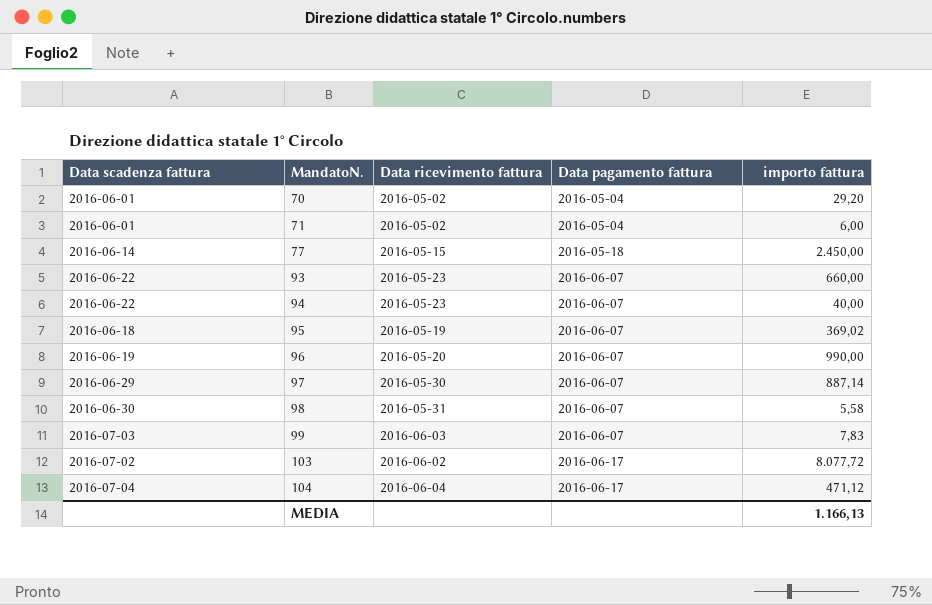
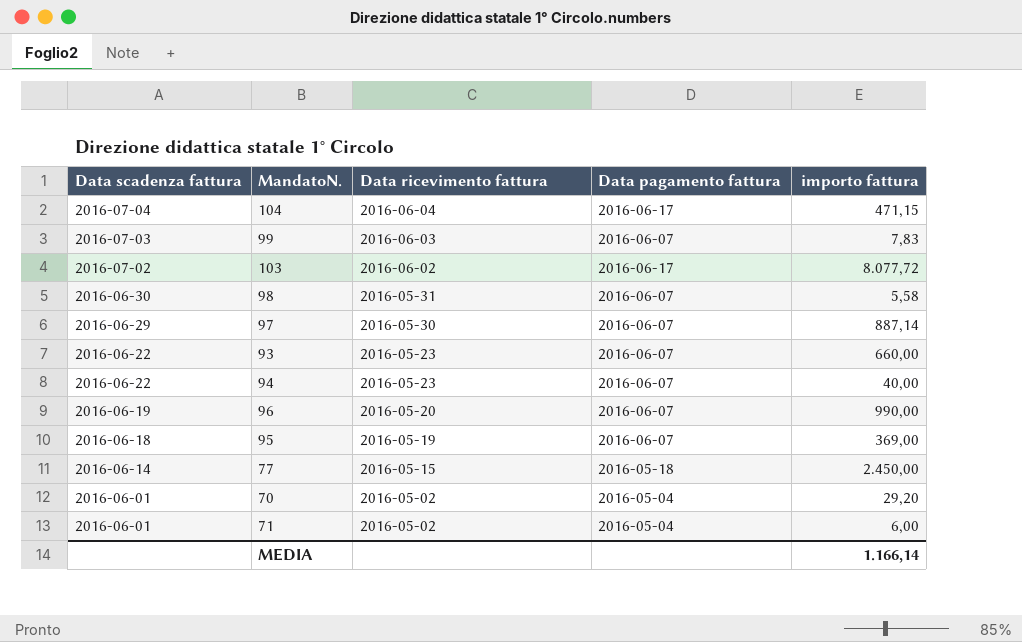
row order: MandatoN. ascending -> Data scadenza fattura descending
104 | importo fattura: 471,12 -> 471,15
95 | importo fattura: 369,02 -> 369,00
MEDIA | importo fattura: 1.166,13 -> 1.166,14

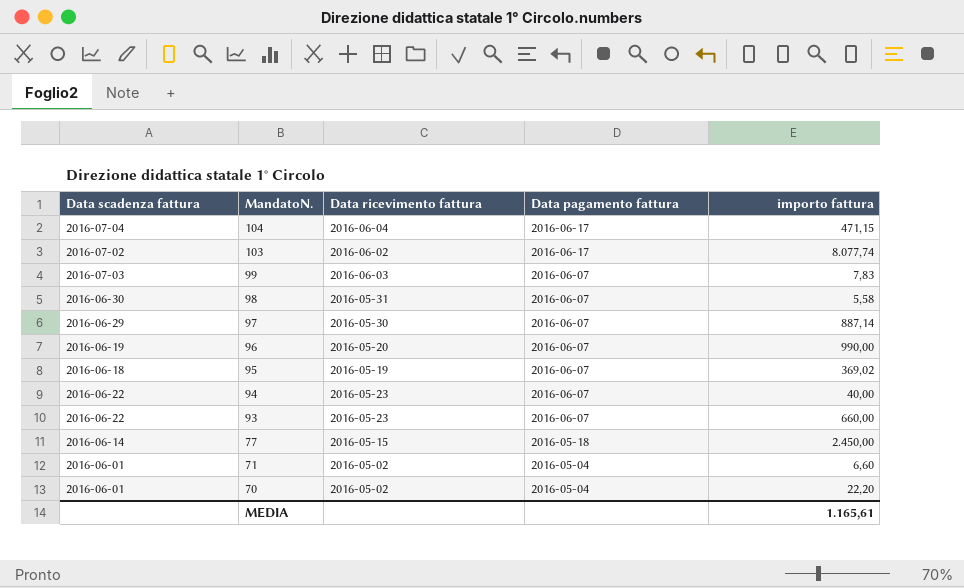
row order: Data scadenza fattura descending -> MandatoN. descending
103 | importo fattura: 8.077,72 -> 8.077,74
95 | importo fattura: 369,00 -> 369,02
71 | importo fattura: 6,00 -> 6,60
70 | importo fattura: 29,20 -> 22,20
MEDIA | importo fattura: 1.166,14 -> 1.165,61

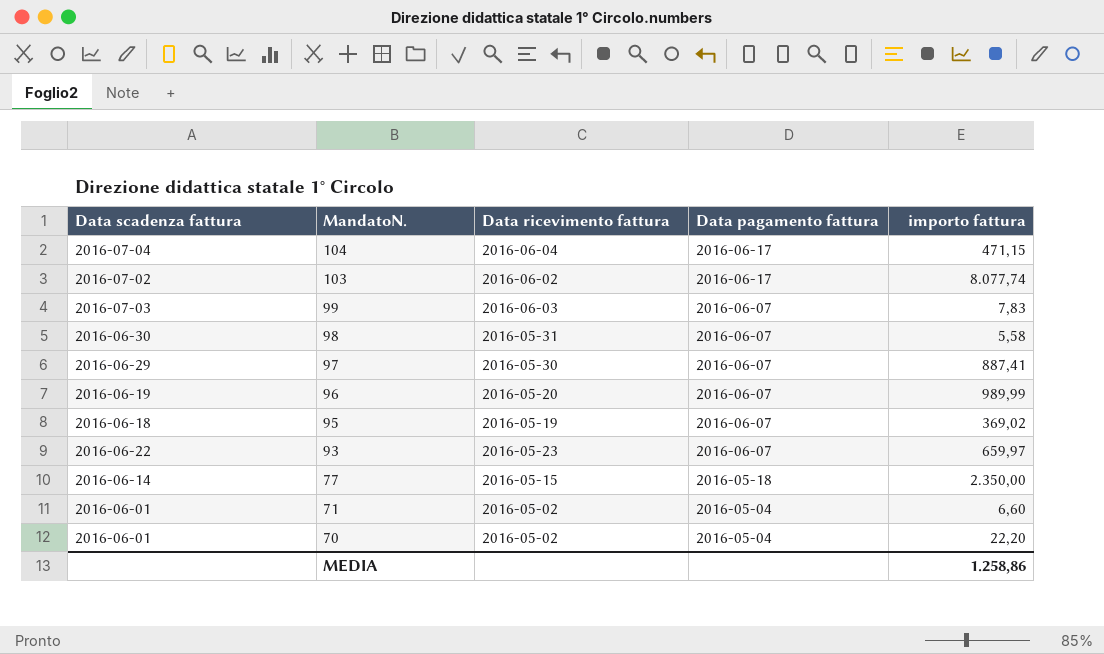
row 94: 2016-06-22 | 2016-05-23 | 2016-06-07 | 40,00 -> none
97 | importo fattura: 887,14 -> 887,41
96 | importo fattura: 990,00 -> 989,99
93 | importo fattura: 660,00 -> 659,97
77 | importo fattura: 2.450,00 -> 2.350,00
MEDIA | importo fattura: 1.165,61 -> 1.258,86

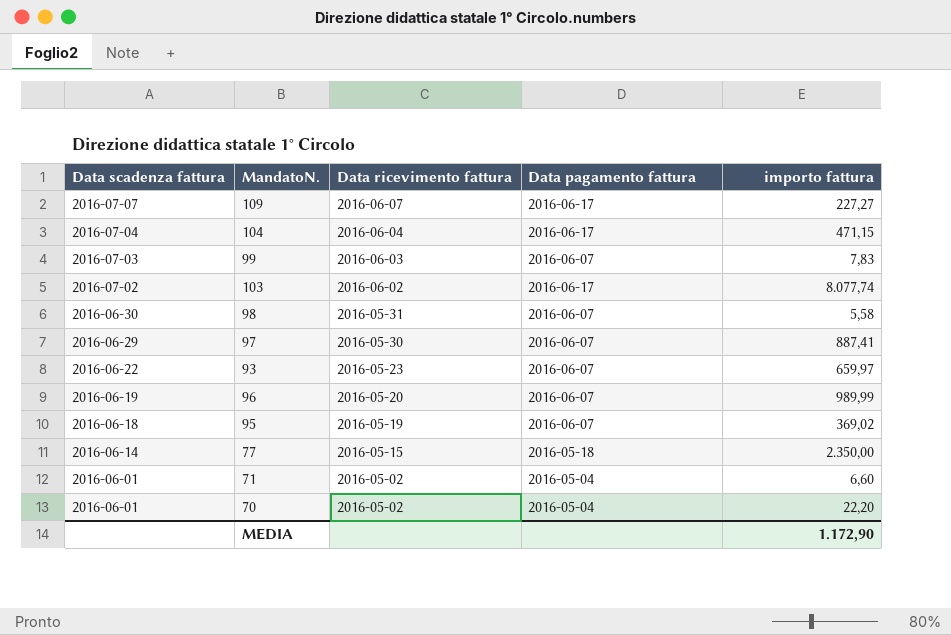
row order: MandatoN. descending -> Data scadenza fattura descending
row 109: none -> 2016-07-07 | 2016-06-07 | 2016-06-17 | 227,27
MEDIA | importo fattura: 1.258,86 -> 1.172,90

